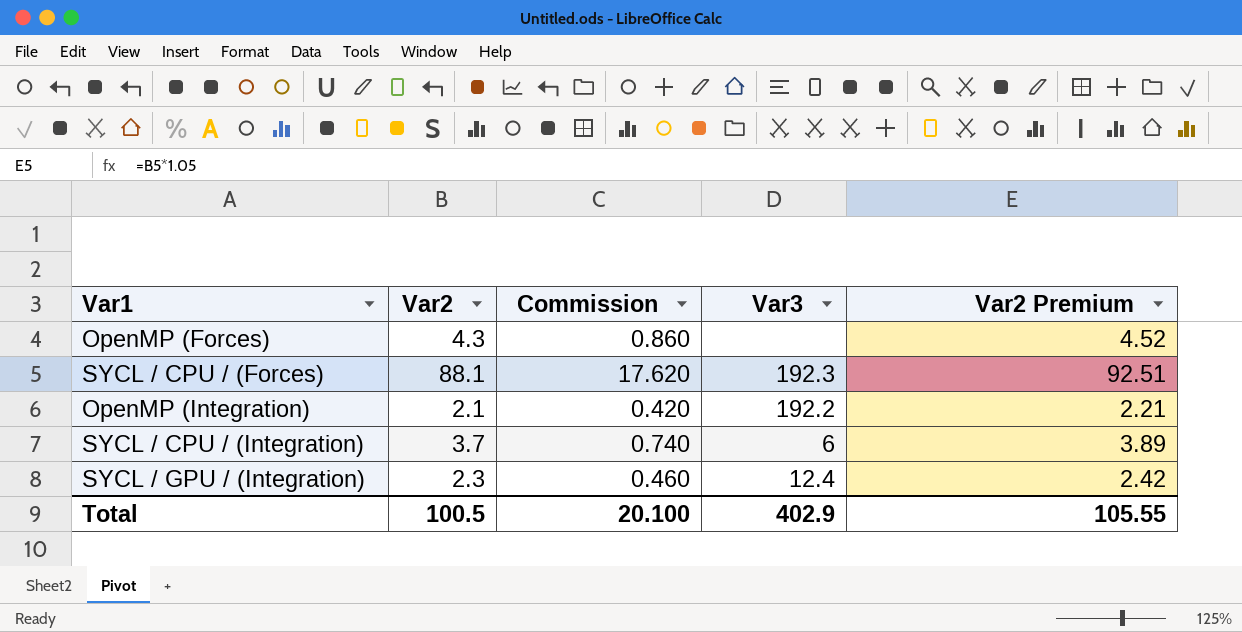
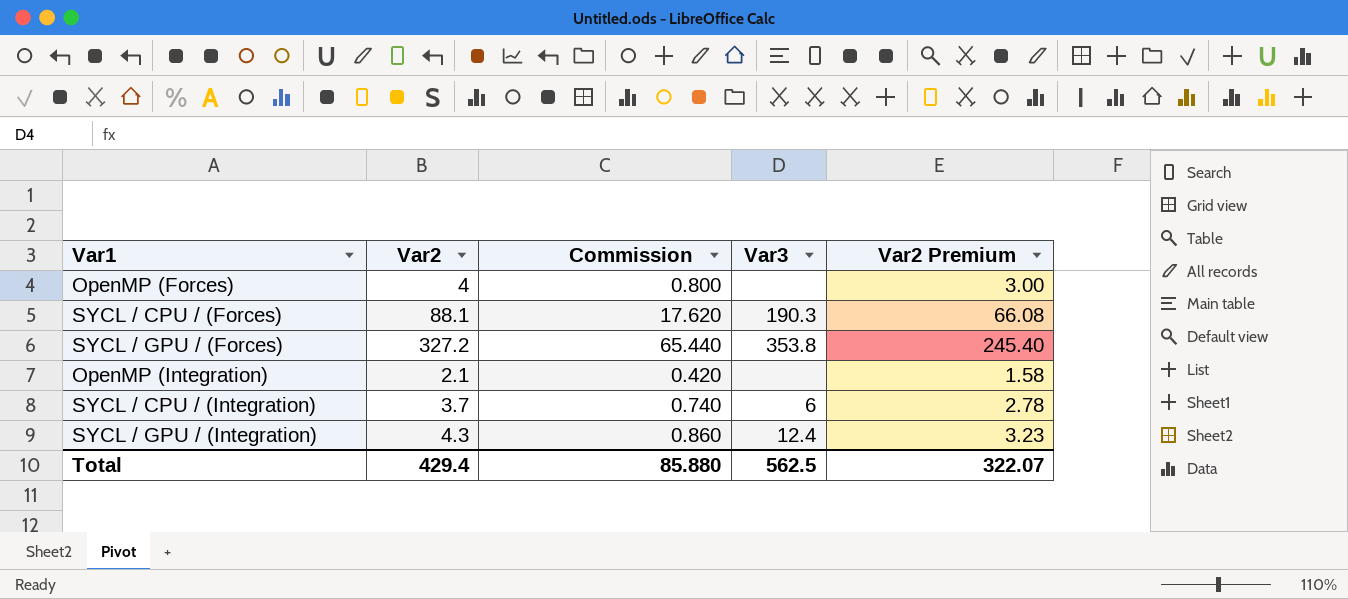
column Var2 Premium | formula: [Var2] * 1.05 -> [Var2] * 0.75
OpenMP (Forces) | Var2: 4.3 -> 4
OpenMP (Forces) | Commission: 0.860 -> 0.800
SYCL / CPU / (Forces) | Var3: 192.3 -> 190.3
row SYCL / GPU / (Forces): none -> 327.2 | 65.440 | 353.8 | 245.40
OpenMP (Integration) | Var3: 192.2 -> none
SYCL / GPU / (Integration) | Var2: 2.3 -> 4.3
SYCL / GPU / (Integration) | Commission: 0.460 -> 0.860
Total | Var2: 100.5 -> 429.4
Total | Commission: 20.100 -> 85.880
Total | Var3: 402.9 -> 562.5
Total | Var2 Premium: 105.55 -> 322.07

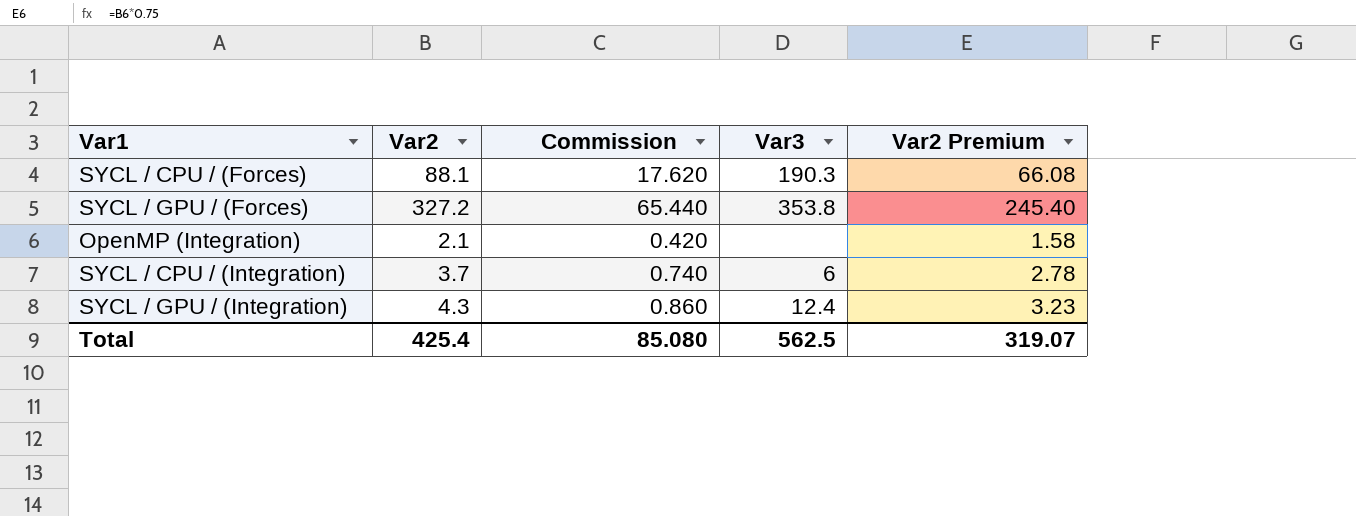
row OpenMP (Forces): 4 | 0.800 | none | 3.00 -> none
Total | Var2: 429.4 -> 425.4
Total | Commission: 85.880 -> 85.080
Total | Var2 Premium: 322.07 -> 319.07

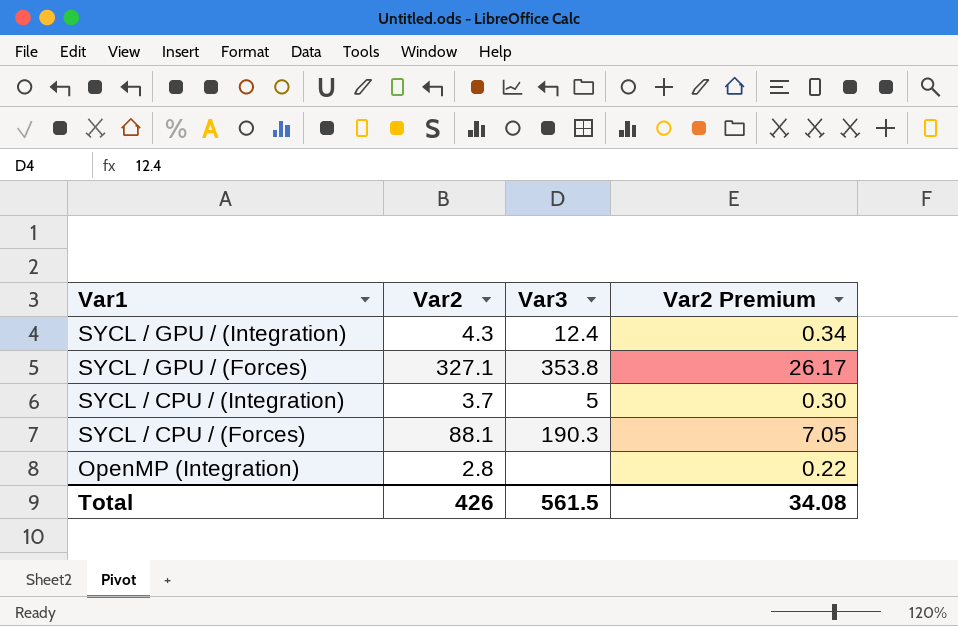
row order: none -> Var1 descending
column Commission | formula: [Var2] * 0.2 -> none
column Var2 Premium | formula: [Var2] * 0.75 -> [Var2] * 0.08
SYCL / GPU / (Forces) | Var2: 327.2 -> 327.1
SYCL / CPU / (Integration) | Var3: 6 -> 5
OpenMP (Integration) | Var2: 2.1 -> 2.8
Total | Var2: 425.4 -> 426
Total | Var3: 562.5 -> 561.5
Total | Var2 Premium: 319.07 -> 34.08

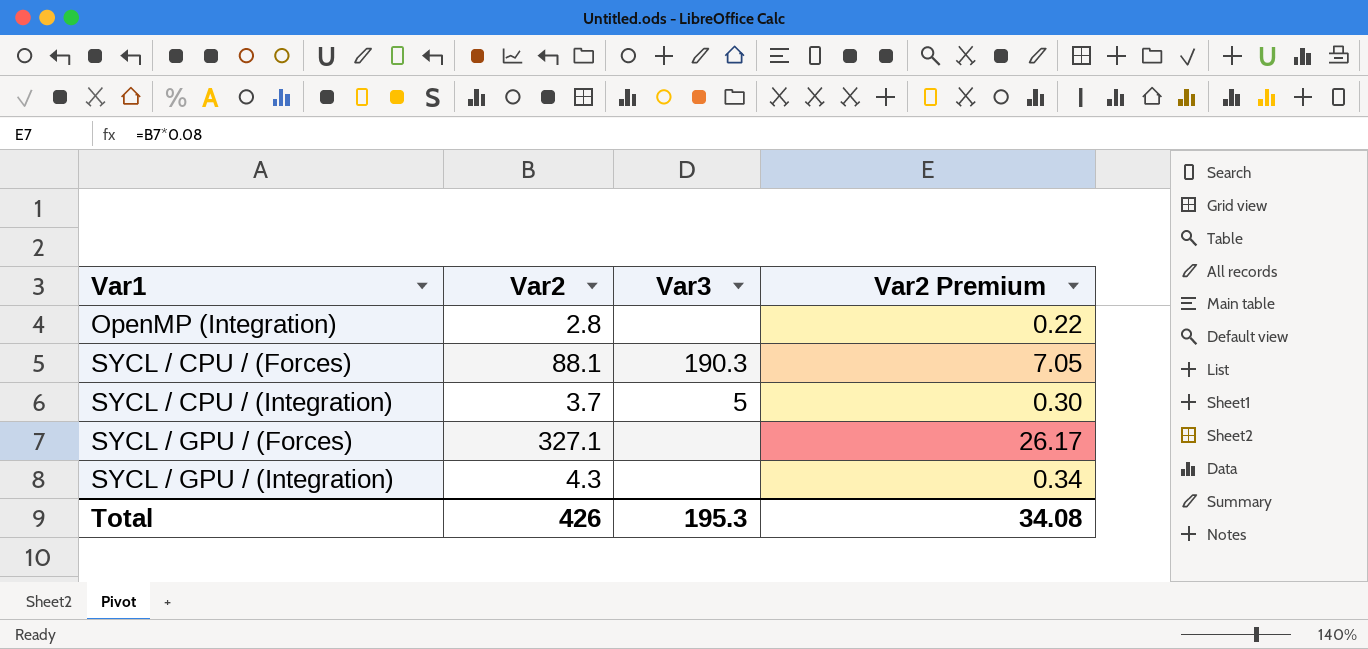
row order: Var1 descending -> Var1 ascending
SYCL / GPU / (Forces) | Var3: 353.8 -> none
SYCL / GPU / (Integration) | Var3: 12.4 -> none
Total | Var3: 561.5 -> 195.3

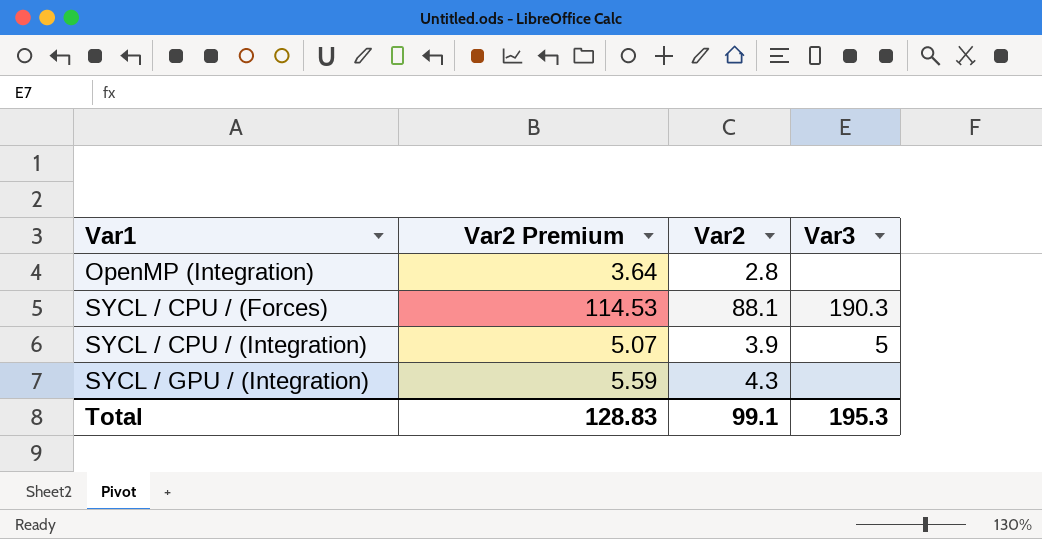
column Var2 Premium | formula: [Var2] * 0.08 -> [Var2] * 1.3
column Var2 Premium | position: 4 -> 2
row SYCL / GPU / (Forces): 327.1 | none | 26.17 -> none
SYCL / CPU / (Integration) | Var2: 3.7 -> 3.9
Total | Var2 Premium: 34.08 -> 128.83
Total | Var2: 426 -> 99.1

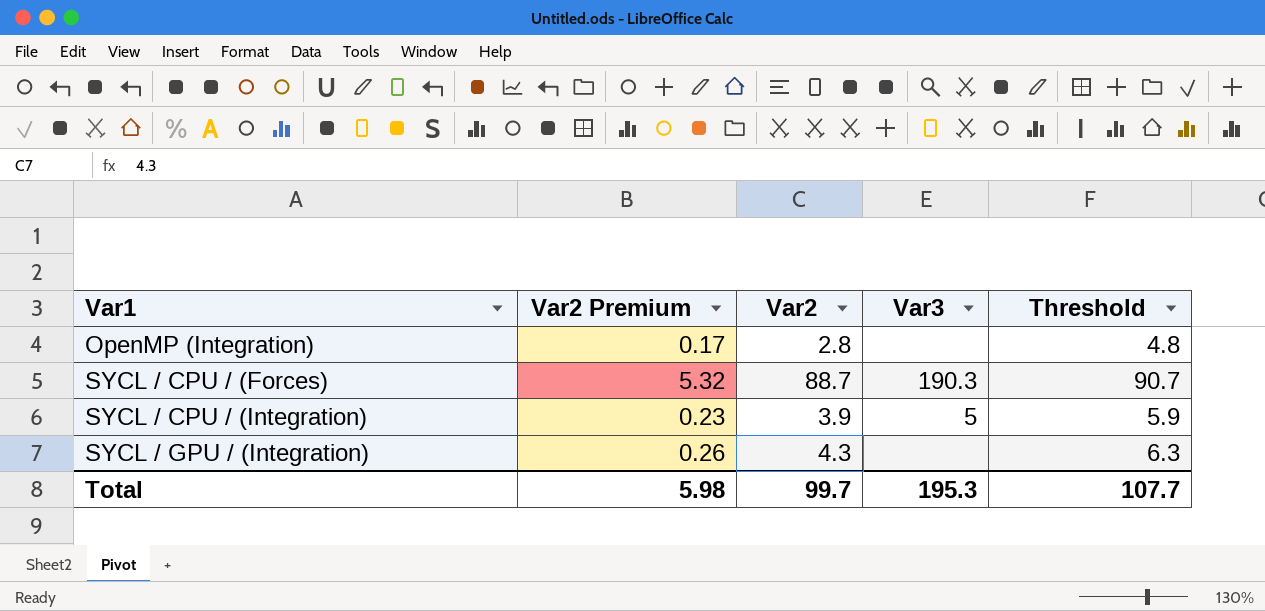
column Var2 Premium | formula: [Var2] * 1.3 -> [Var2] * 0.06
column Threshold | formula: none -> [Var2] + 2
SYCL / CPU / (Forces) | Var2: 88.1 -> 88.7
Total | Var2 Premium: 128.83 -> 5.98
Total | Var2: 99.1 -> 99.7

